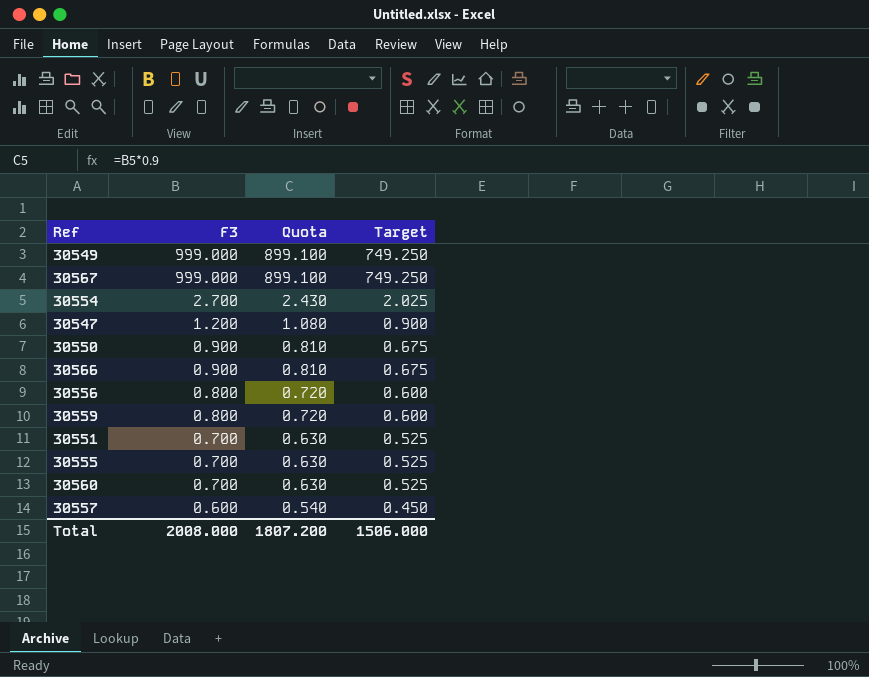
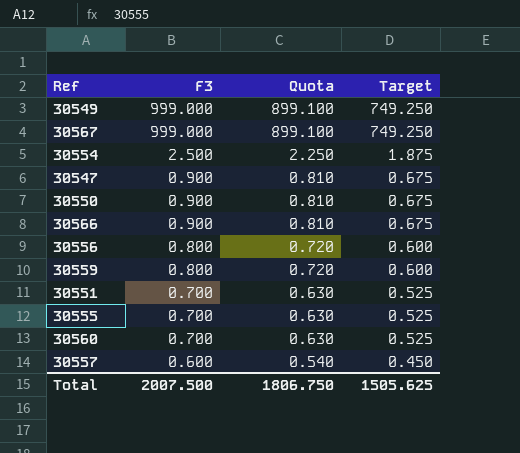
30554 | F3: 2.700 -> 2.500
30554 | Quota: 2.430 -> 2.250
30554 | Target: 2.025 -> 1.875
30547 | F3: 1.200 -> 0.900
30547 | Quota: 1.080 -> 0.810
30547 | Target: 0.900 -> 0.675
Total | F3: 2008.000 -> 2007.500
Total | Quota: 1807.200 -> 1806.750
Total | Target: 1506.000 -> 1505.625

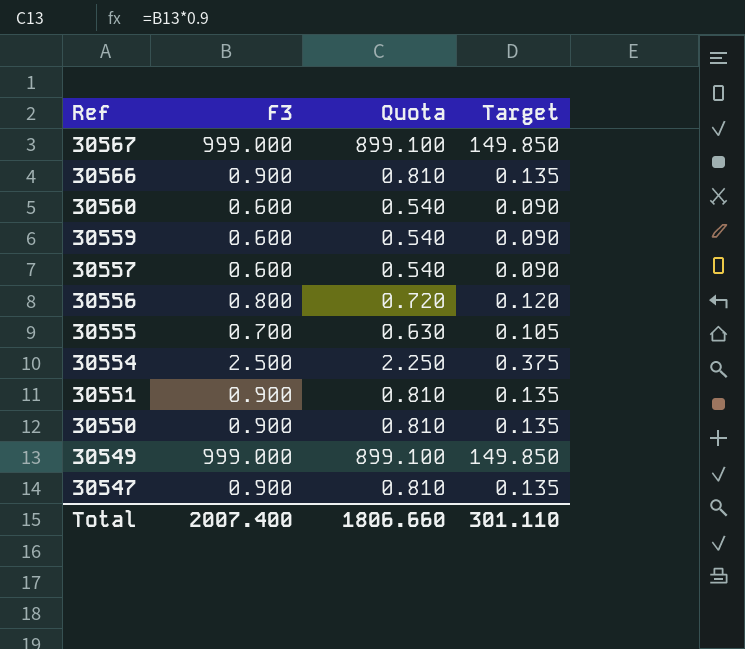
row order: F3 descending -> Ref descending
column Target | formula: [F3] * 0.75 -> [F3] * 0.15
30560 | F3: 0.700 -> 0.600
30560 | Quota: 0.630 -> 0.540
30559 | F3: 0.800 -> 0.600
30559 | Quota: 0.720 -> 0.540
30551 | F3: 0.700 -> 0.900
30551 | Quota: 0.630 -> 0.810
Total | F3: 2007.500 -> 2007.400
Total | Quota: 1806.750 -> 1806.660
Total | Target: 1505.625 -> 301.110

